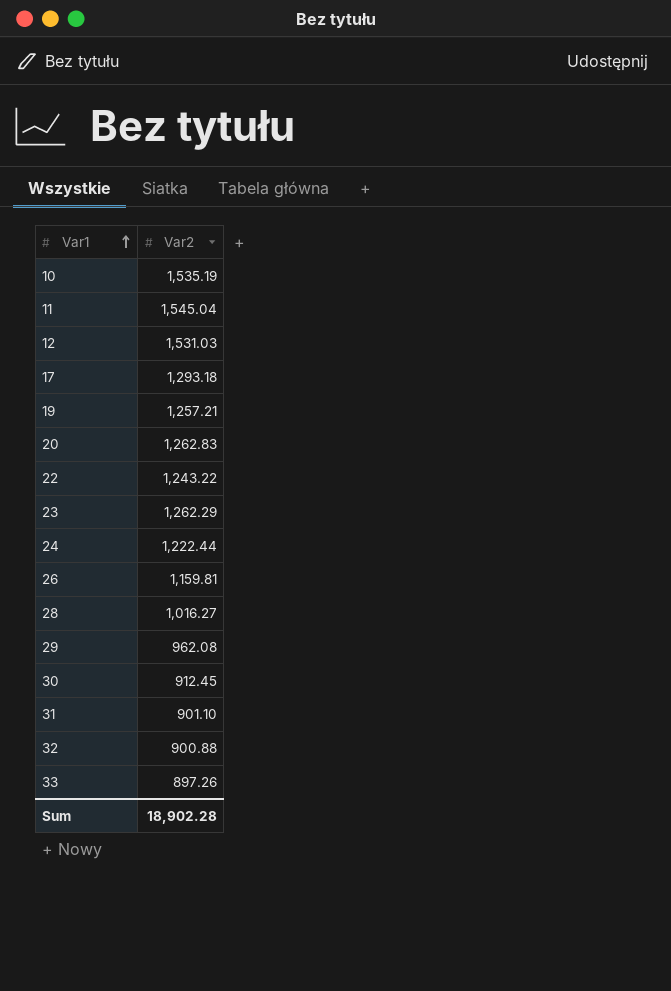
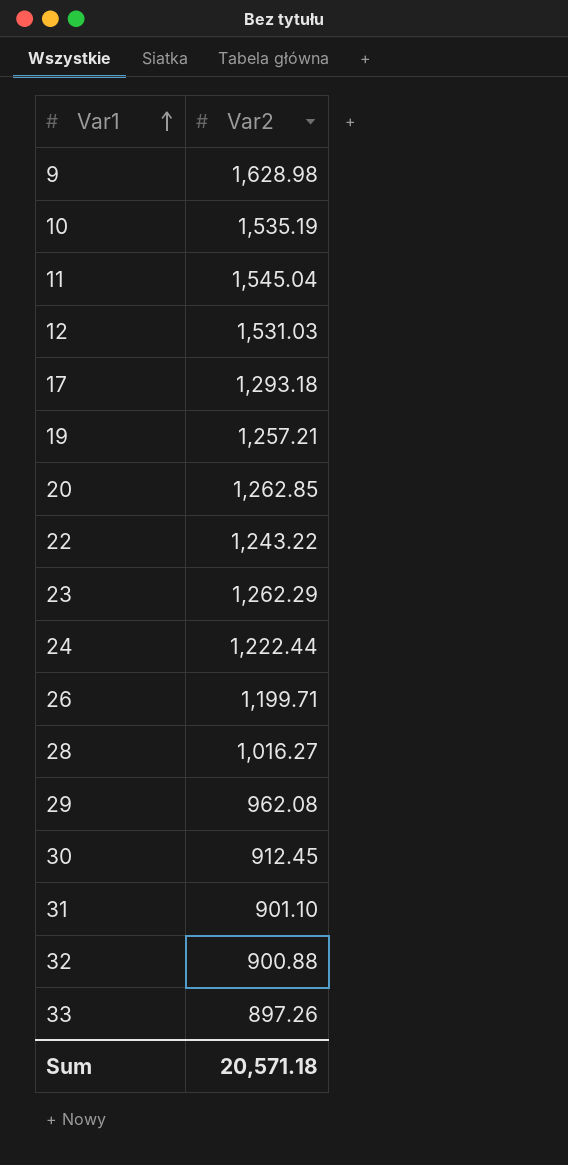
row 9: none -> 1,628.98
20 | Var2: 1,262.83 -> 1,262.85
26 | Var2: 1,159.81 -> 1,199.71
Sum | Var2: 18,902.28 -> 20,571.18

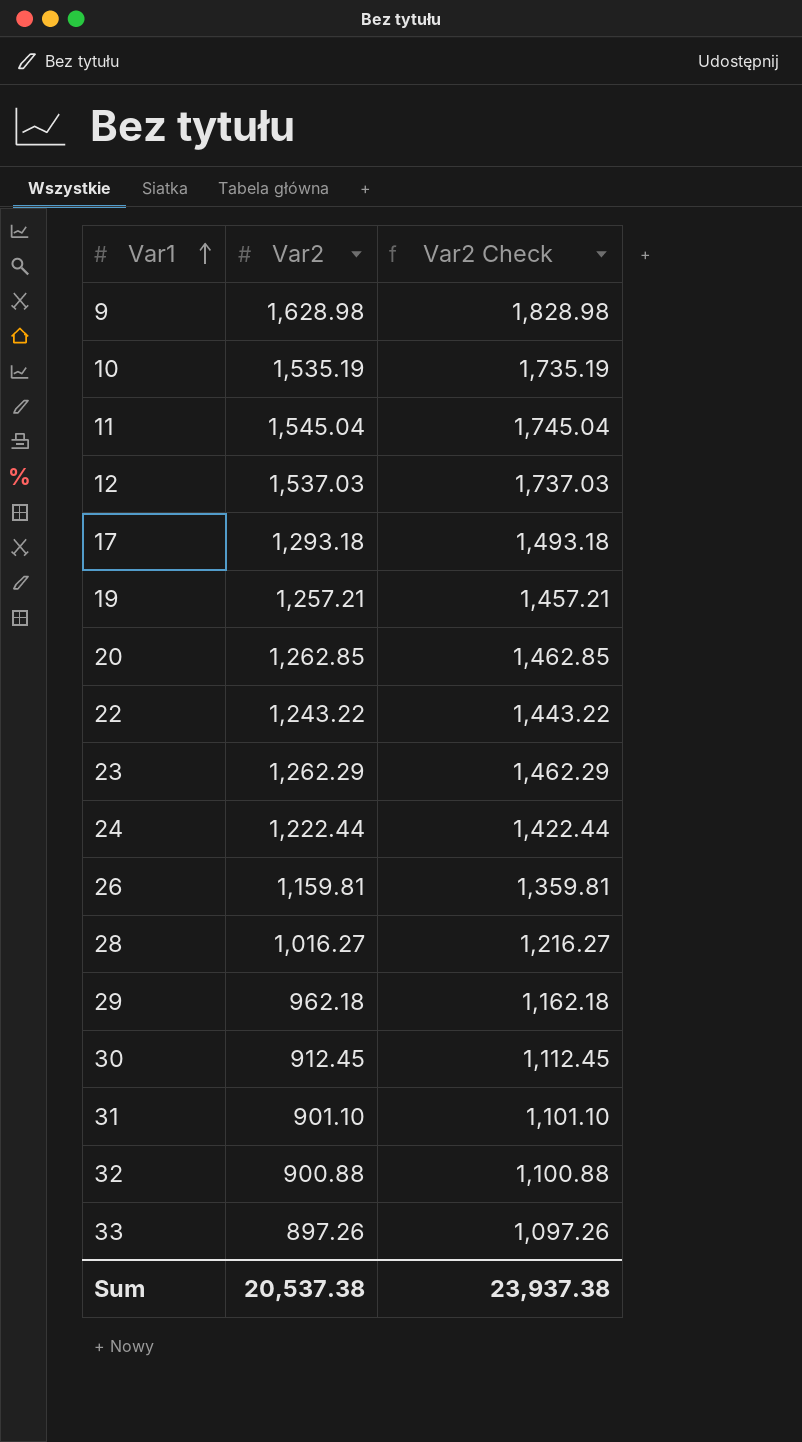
column Var2 Check | formula: none -> [Var2] + 200
12 | Var2: 1,531.03 -> 1,537.03
26 | Var2: 1,199.71 -> 1,159.81
29 | Var2: 962.08 -> 962.18
Sum | Var2: 20,571.18 -> 20,537.38

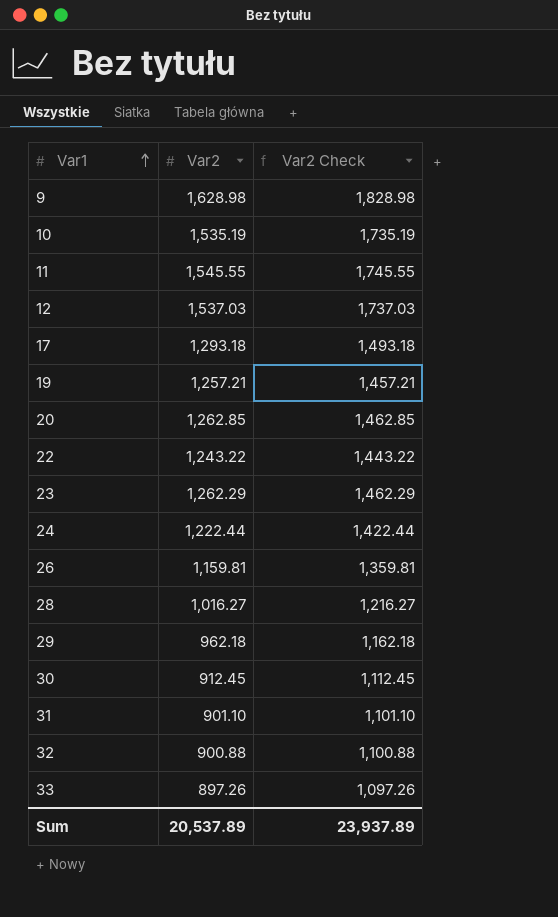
11 | Var2: 1,545.04 -> 1,545.55
11 | Var2 Check: 1,745.04 -> 1,745.55
Sum | Var2: 20,537.38 -> 20,537.89
Sum | Var2 Check: 23,937.38 -> 23,937.89

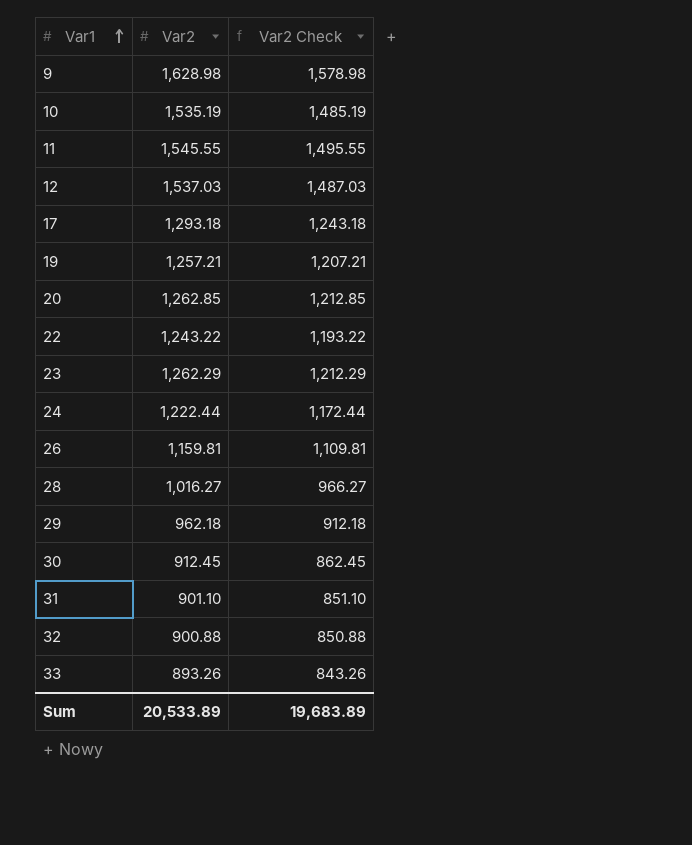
column Var2 Check | formula: [Var2] + 200 -> [Var2] - 50
33 | Var2: 897.26 -> 893.26
Sum | Var2: 20,537.89 -> 20,533.89
Sum | Var2 Check: 23,937.89 -> 19,683.89

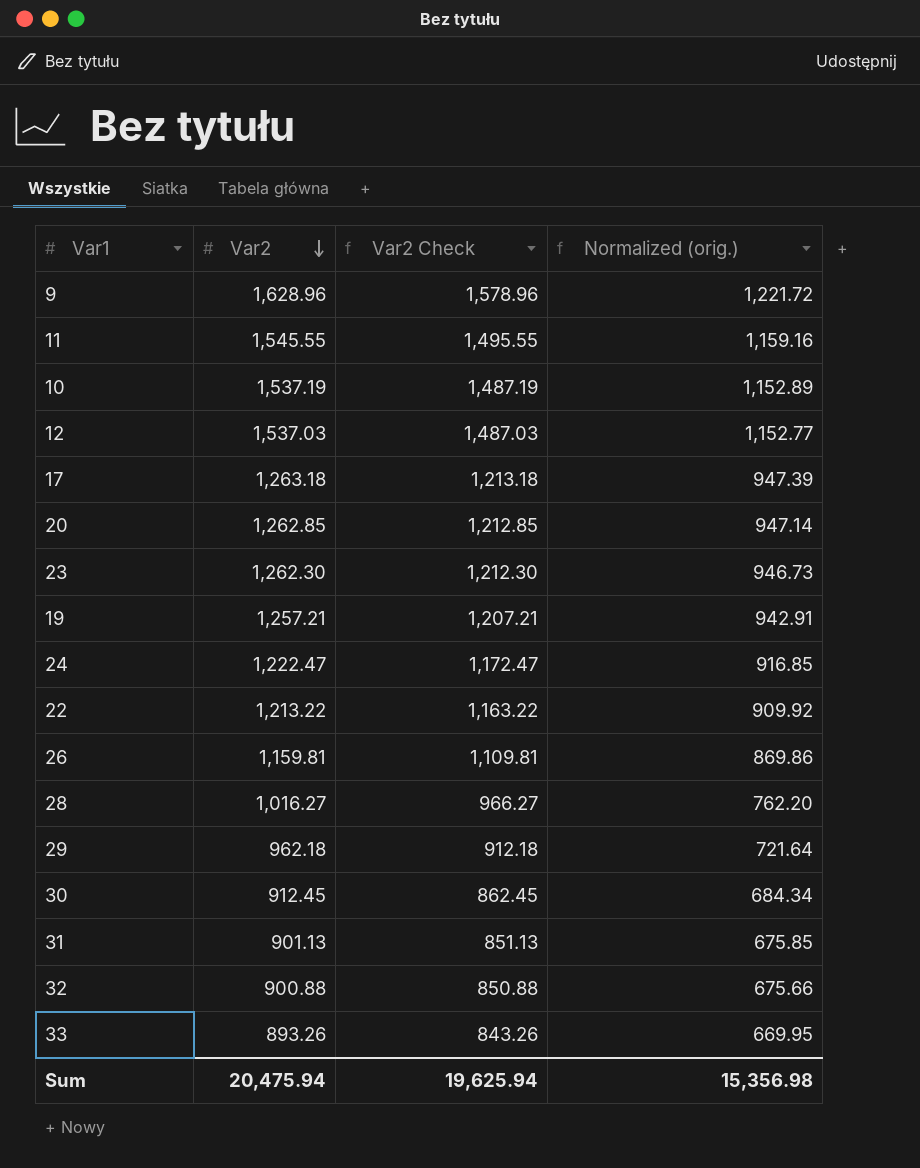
row order: Var1 ascending -> Var2 descending
column Normalized (orig.) | formula: none -> [Var2] * 0.75
9 | Var2: 1,628.98 -> 1,628.96
9 | Var2 Check: 1,578.98 -> 1,578.96
10 | Var2: 1,535.19 -> 1,537.19
10 | Var2 Check: 1,485.19 -> 1,487.19
17 | Var2: 1,293.18 -> 1,263.18
17 | Var2 Check: 1,243.18 -> 1,213.18
23 | Var2: 1,262.29 -> 1,262.30
23 | Var2 Check: 1,212.29 -> 1,212.30
24 | Var2: 1,222.44 -> 1,222.47
24 | Var2 Check: 1,172.44 -> 1,172.47
22 | Var2: 1,243.22 -> 1,213.22
22 | Var2 Check: 1,193.22 -> 1,163.22
31 | Var2: 901.10 -> 901.13
31 | Var2 Check: 851.10 -> 851.13
Sum | Var2: 20,533.89 -> 20,475.94
Sum | Var2 Check: 19,683.89 -> 19,625.94

